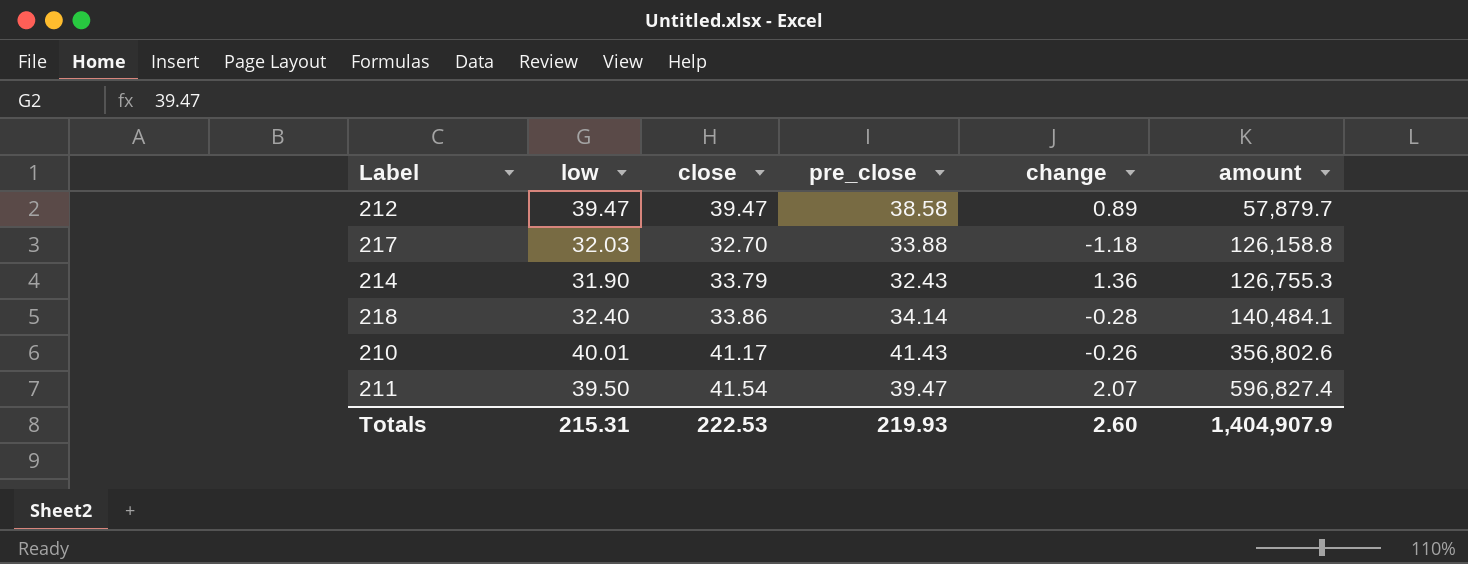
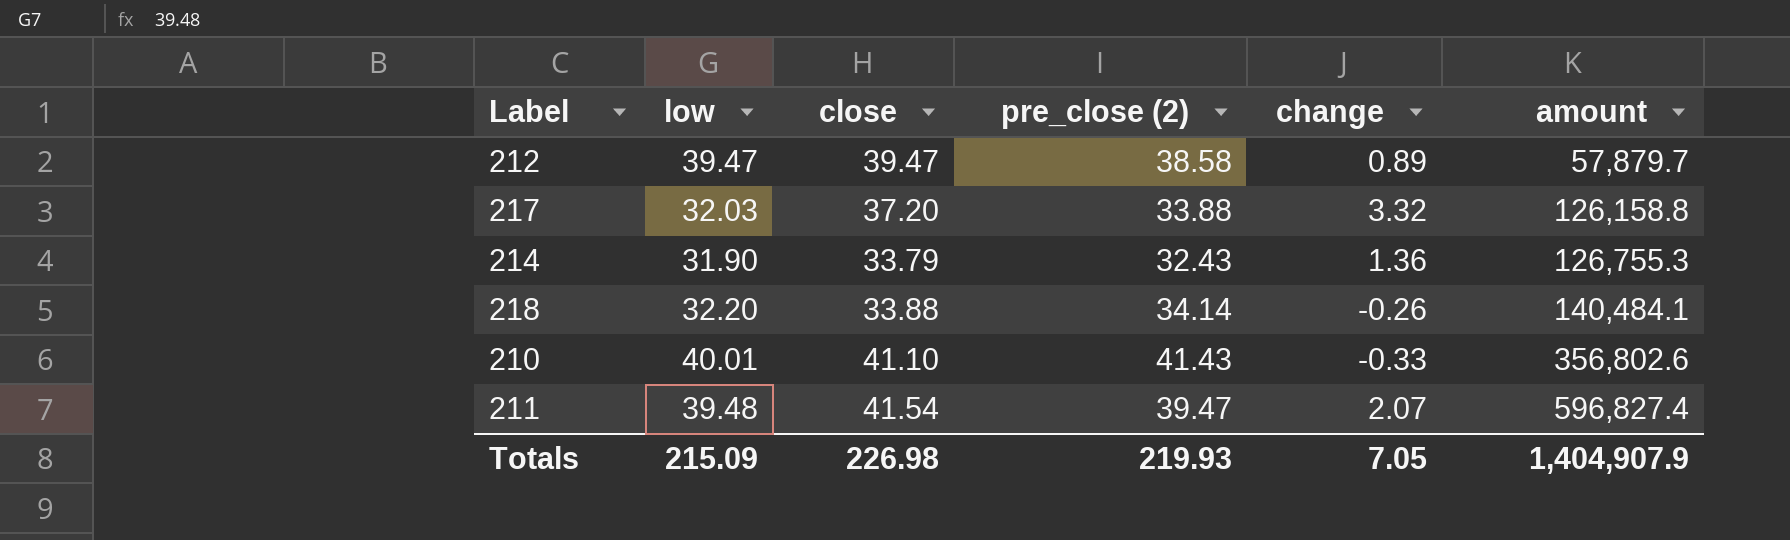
column name: pre_close -> pre_close (2)
217 | close: 32.70 -> 37.20
217 | change: -1.18 -> 3.32
218 | low: 32.40 -> 32.20
218 | close: 33.86 -> 33.88
218 | change: -0.28 -> -0.26
210 | close: 41.17 -> 41.10
210 | change: -0.26 -> -0.33
211 | low: 39.50 -> 39.48
Totals | low: 215.31 -> 215.09
Totals | close: 222.53 -> 226.98
Totals | change: 2.60 -> 7.05

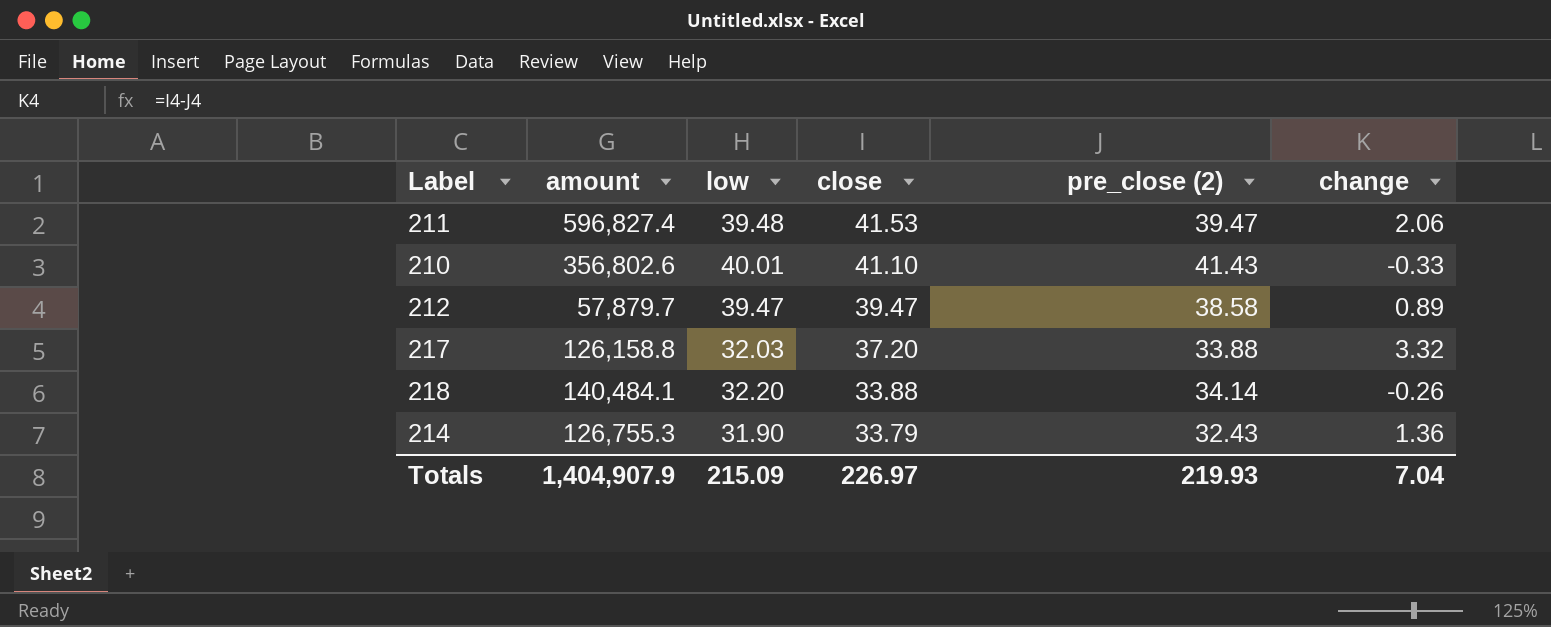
row order: amount ascending -> close descending
column amount | position: 6 -> 2
211 | close: 41.54 -> 41.53
211 | change: 2.07 -> 2.06
Totals | close: 226.98 -> 226.97
Totals | change: 7.05 -> 7.04

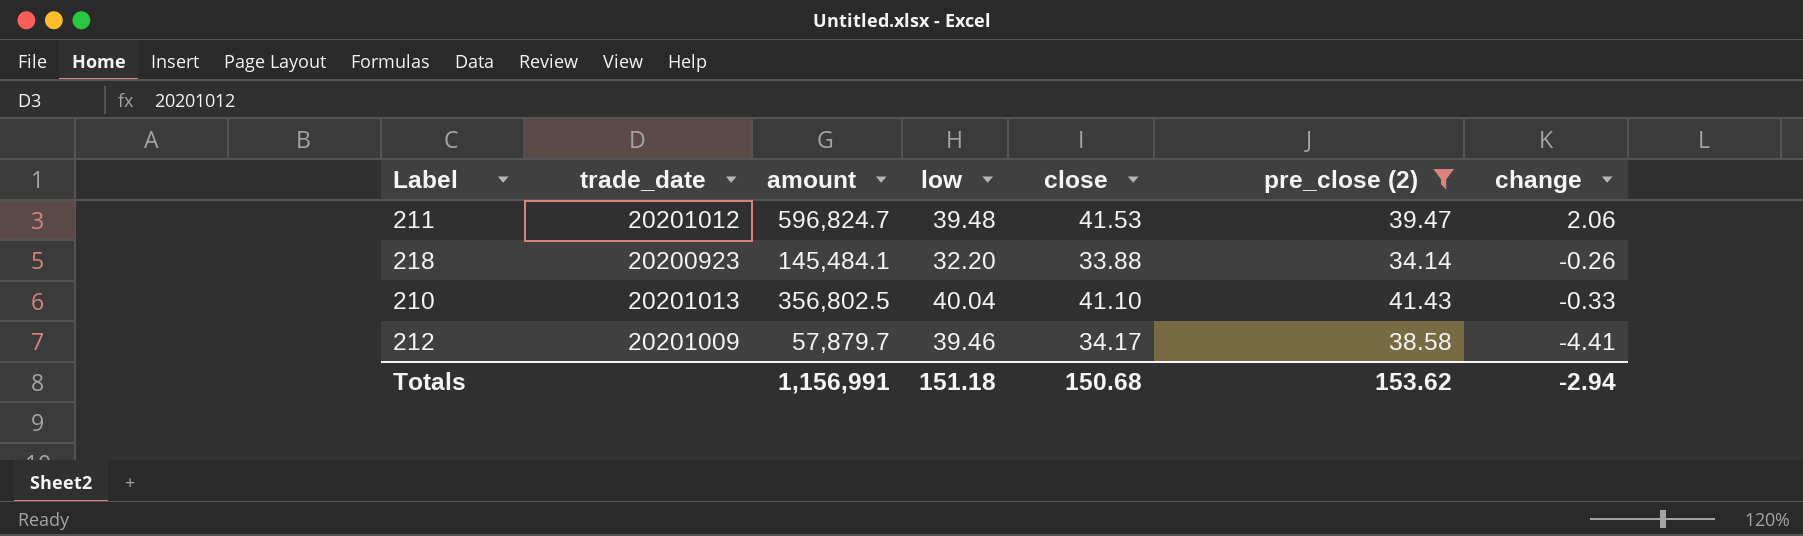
filter: none -> pre_close (2) >= 34.14
row order: close descending -> change descending
column trade_date | position: none -> 2
211 | amount: 596,827.4 -> 596,824.7
218 | amount: 140,484.1 -> 145,484.1
210 | amount: 356,802.6 -> 356,802.5
210 | low: 40.01 -> 40.04
212 | low: 39.47 -> 39.46
212 | close: 39.47 -> 34.17
212 | change: 0.89 -> -4.41
Totals | amount: 1,404,907.9 -> 1,156,991
Totals | low: 215.09 -> 151.18
Totals | close: 226.97 -> 150.68
Totals | pre_close (2): 219.93 -> 153.62
Totals | change: 7.04 -> -2.94

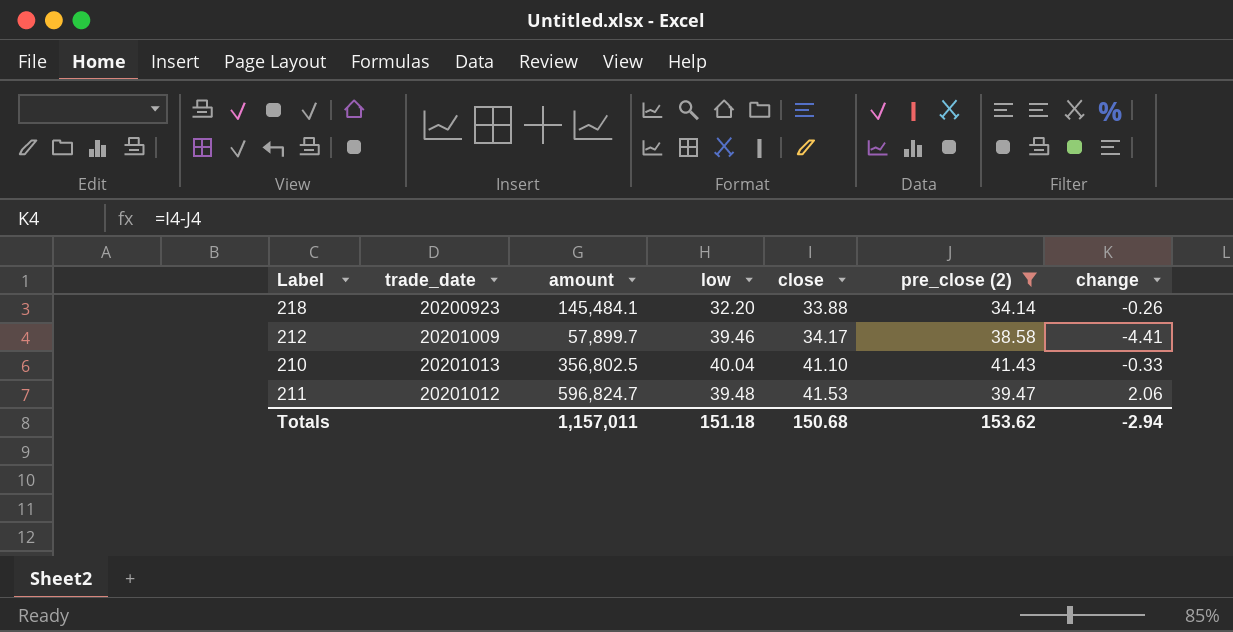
row order: change descending -> close ascending
212 | amount: 57,879.7 -> 57,899.7
Totals | amount: 1,156,991 -> 1,157,011

